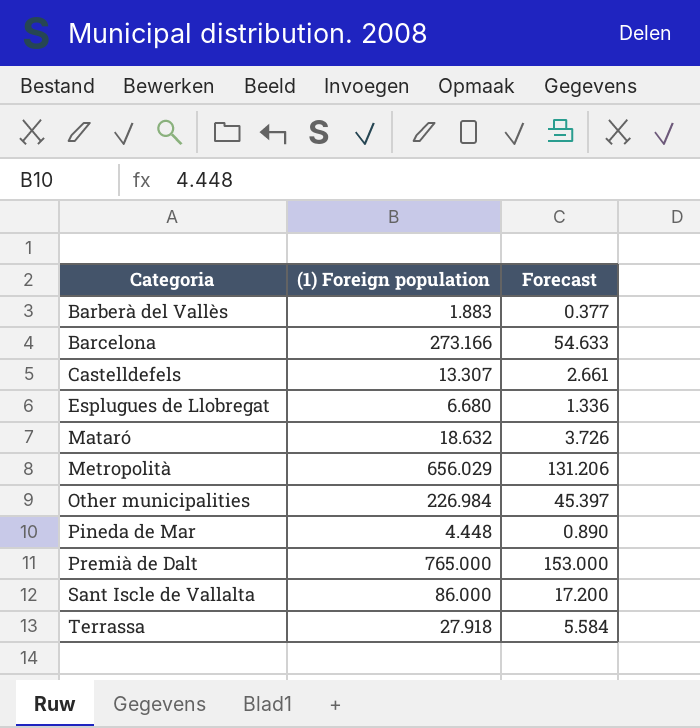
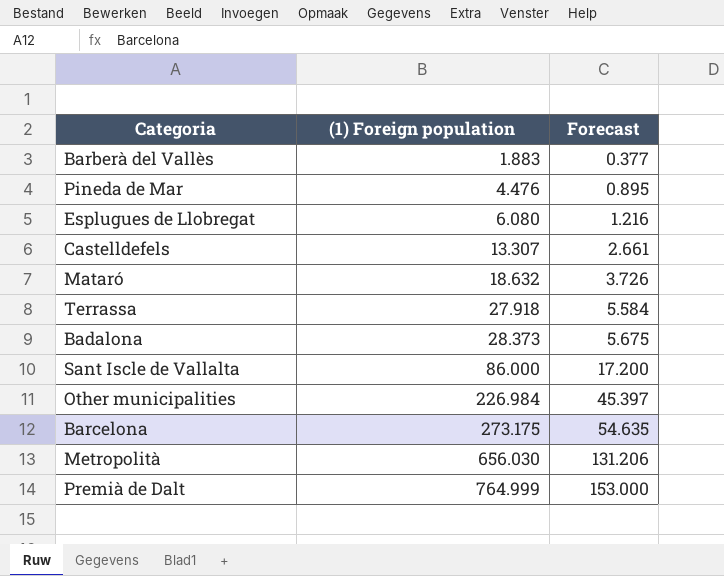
row order: Categoria ascending -> (1) Foreign population ascending
Pineda de Mar | (1) Foreign population: 4.448 -> 4.476
Pineda de Mar | Forecast: 0.890 -> 0.895
Esplugues de Llobregat | (1) Foreign population: 6.680 -> 6.080
Esplugues de Llobregat | Forecast: 1.336 -> 1.216
row Badalona: none -> 28.373 | 5.675
Barcelona | (1) Foreign population: 273.166 -> 273.175
Barcelona | Forecast: 54.633 -> 54.635
Metropolità | (1) Foreign population: 656.029 -> 656.030
Premià de Dalt | (1) Foreign population: 765.000 -> 764.999

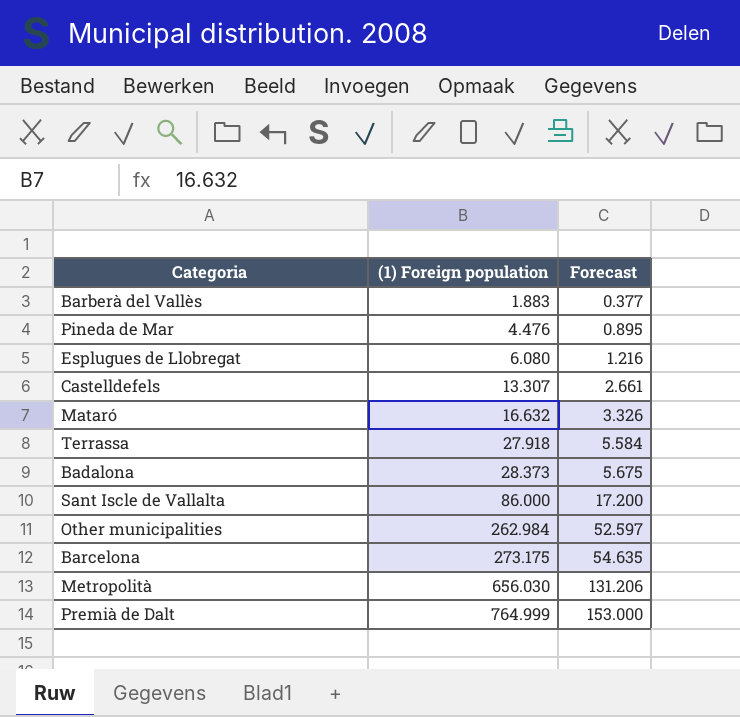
Mataró | (1) Foreign population: 18.632 -> 16.632
Mataró | Forecast: 3.726 -> 3.326
Other municipalities | (1) Foreign population: 226.984 -> 262.984
Other municipalities | Forecast: 45.397 -> 52.597

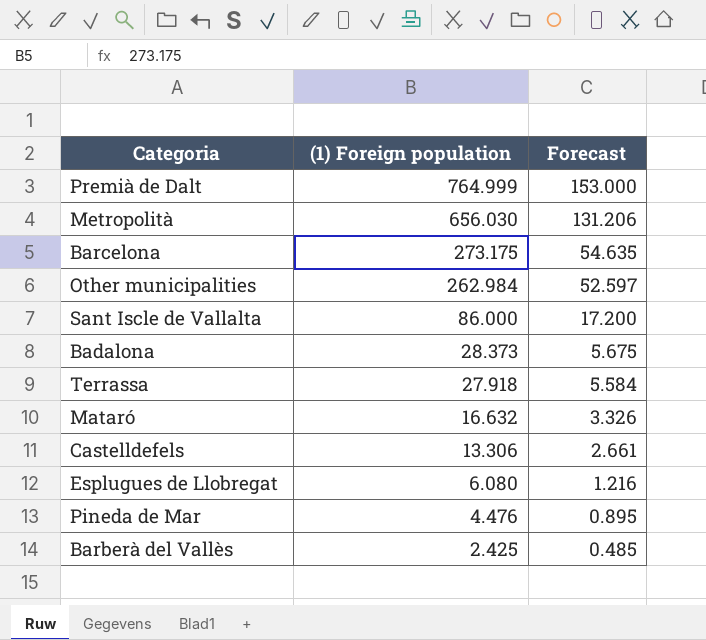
row order: (1) Foreign population ascending -> (1) Foreign population descending
Castelldefels | (1) Foreign population: 13.307 -> 13.306
Barberà del Vallès | (1) Foreign population: 1.883 -> 2.425
Barberà del Vallès | Forecast: 0.377 -> 0.485

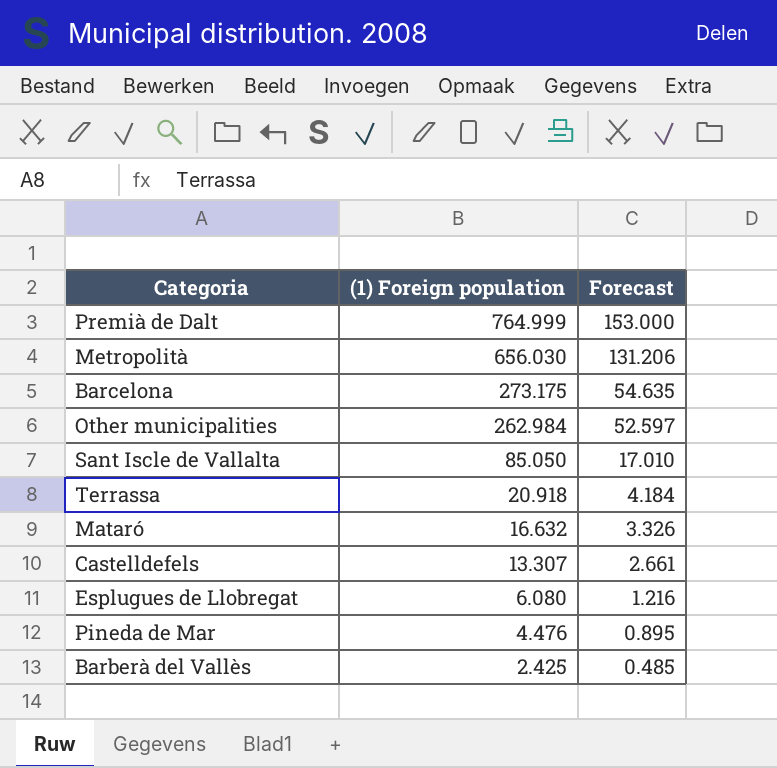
row Badalona: 28.373 | 5.675 -> none
Sant Iscle de Vallalta | (1) Foreign population: 86.000 -> 85.050
Sant Iscle de Vallalta | Forecast: 17.200 -> 17.010
Terrassa | (1) Foreign population: 27.918 -> 20.918
Terrassa | Forecast: 5.584 -> 4.184
Castelldefels | (1) Foreign population: 13.306 -> 13.307

